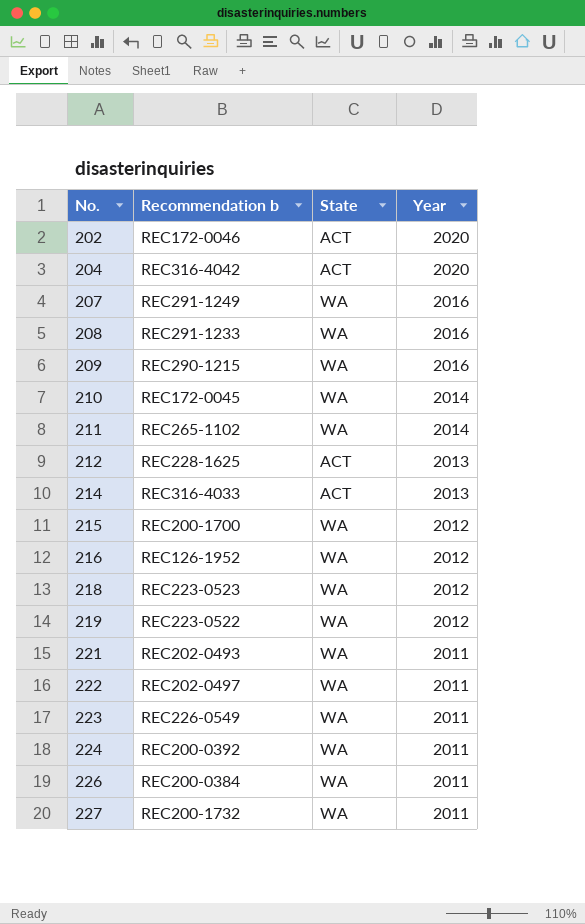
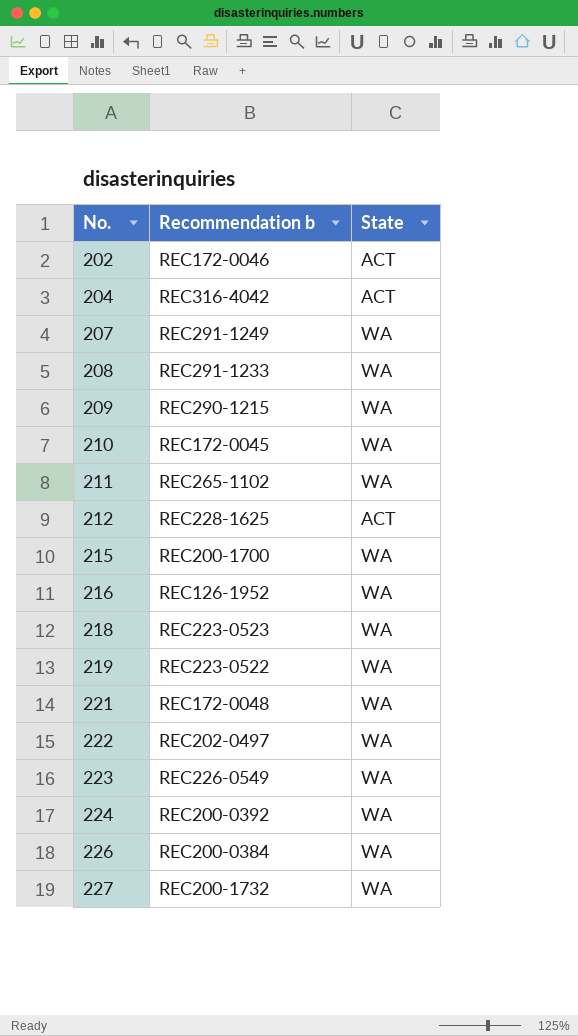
column Year | position: 4 -> none
row 214: REC316-4033 | ACT | 2013 -> none
221 | Recommendation b: REC202-0493 -> REC172-0048

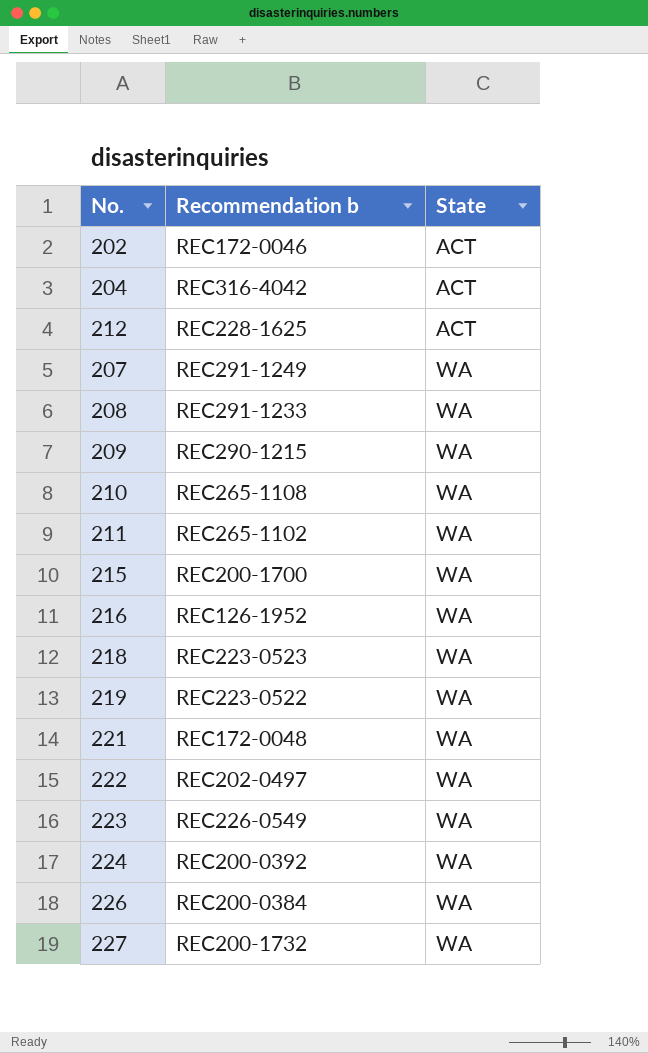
row order: No. ascending -> State ascending
210 | Recommendation b: REC172-0045 -> REC265-1108

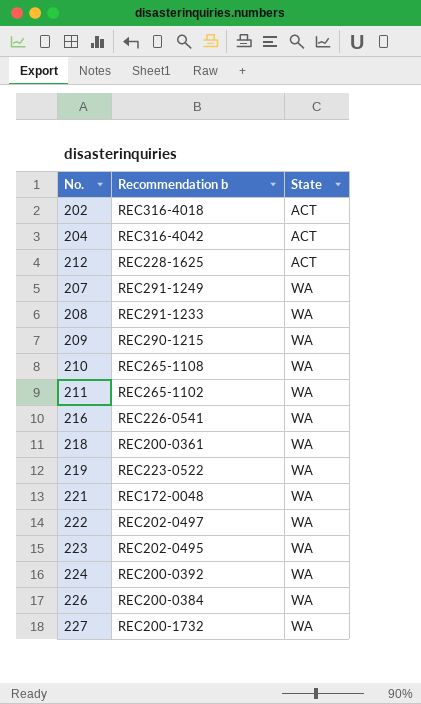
row 215: REC200-1700 | WA -> none
202 | Recommendation b: REC172-0046 -> REC316-4018
216 | Recommendation b: REC126-1952 -> REC226-0541
218 | Recommendation b: REC223-0523 -> REC200-0361
223 | Recommendation b: REC226-0549 -> REC202-0495

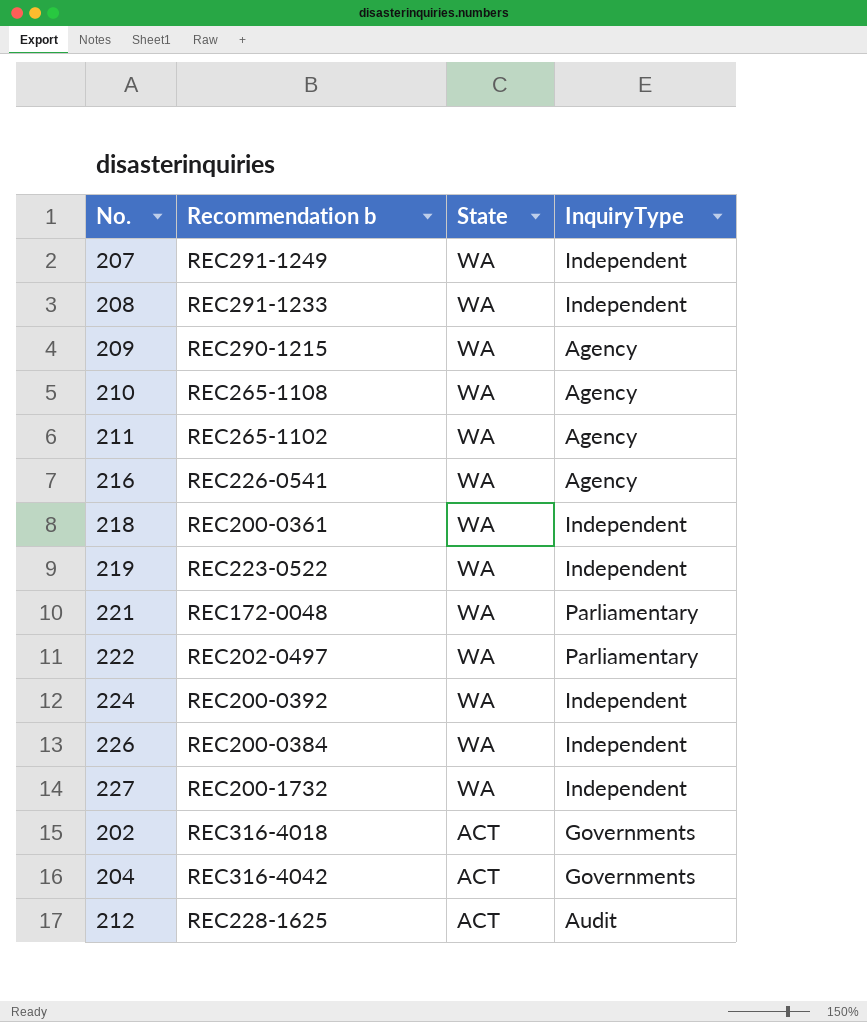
row order: State ascending -> State descending
column InquiryType | position: none -> 4
row 223: REC202-0495 | WA -> none

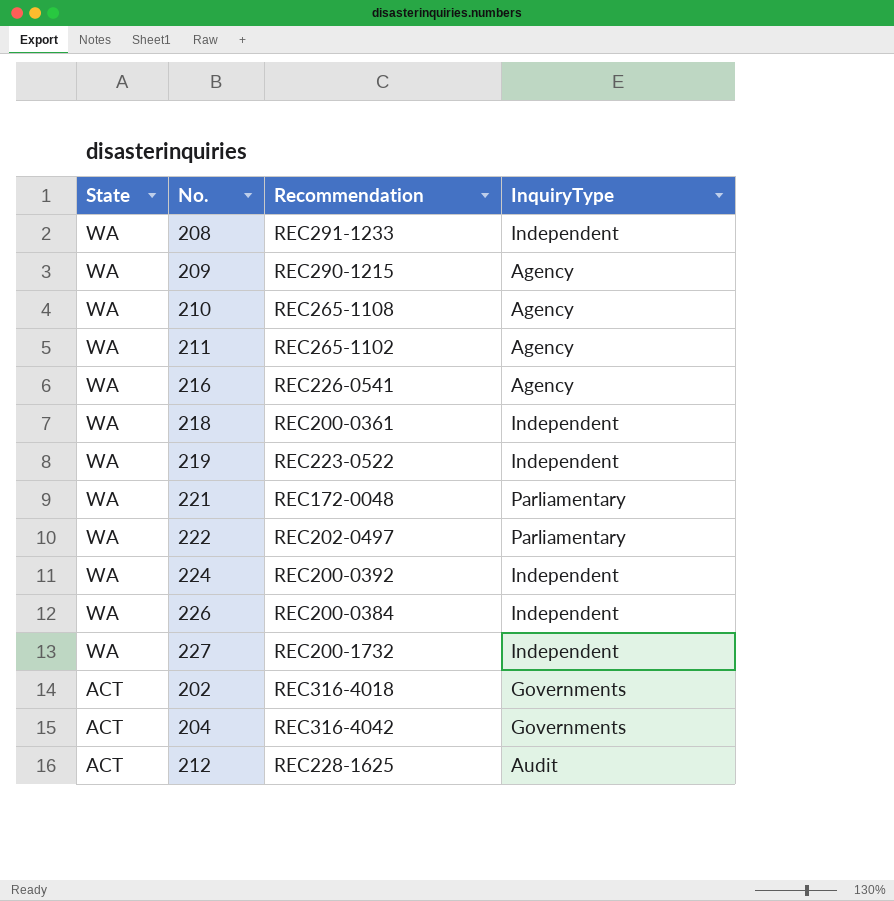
column State | position: 3 -> 1
column name: Recommendation b -> Recommendation
row 207: REC291-1249 | WA | Independent -> none

